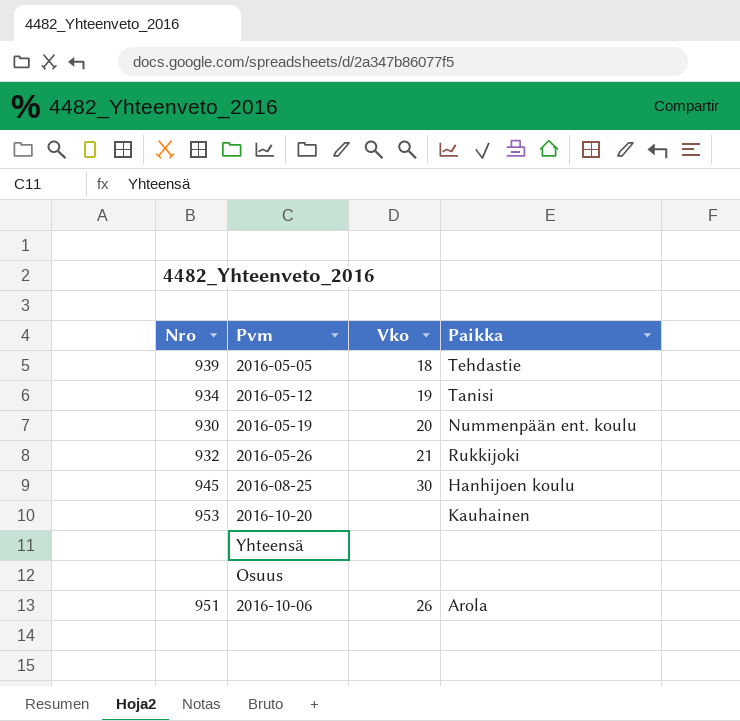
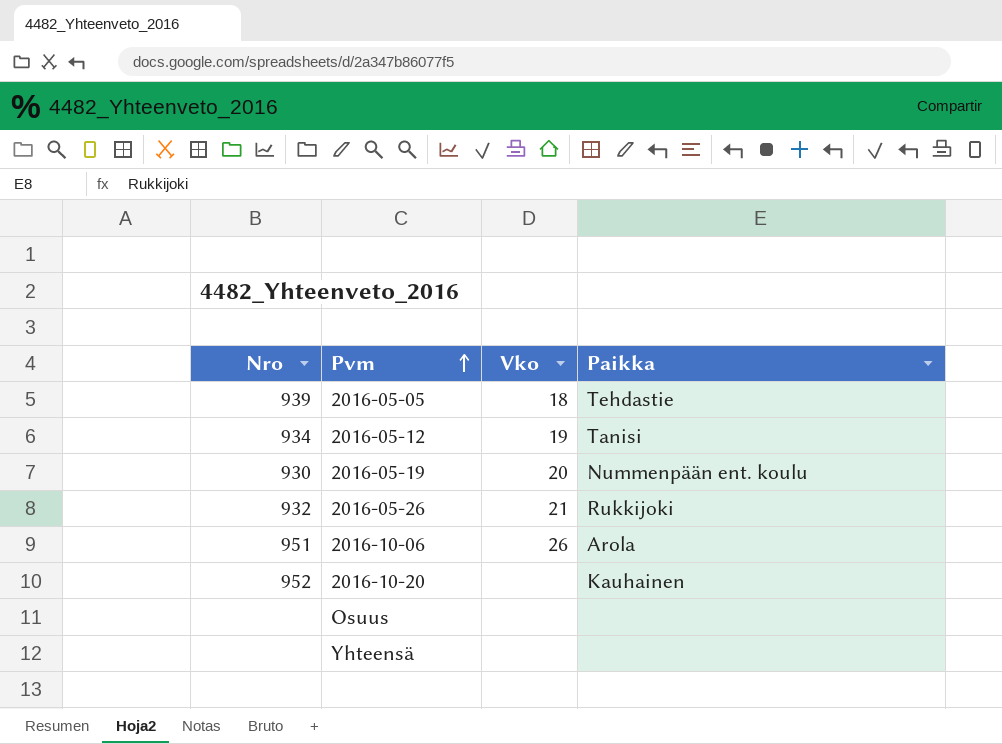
row order: none -> Pvm ascending
row 2016-08-25: 945 | 30 | Hanhijoen koulu -> none
2016-10-20 | Nro: 953 -> 952

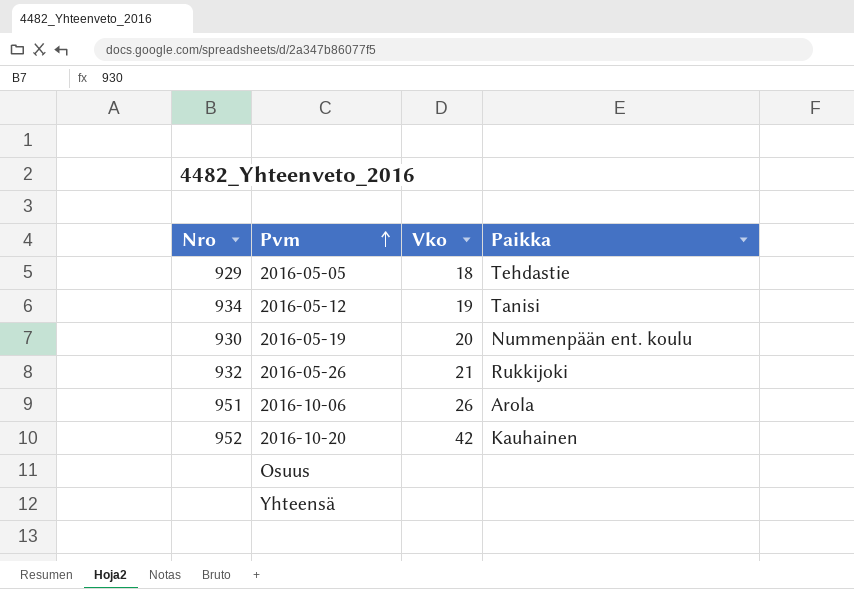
2016-05-05 | Nro: 939 -> 929
2016-10-20 | Vko: none -> 42

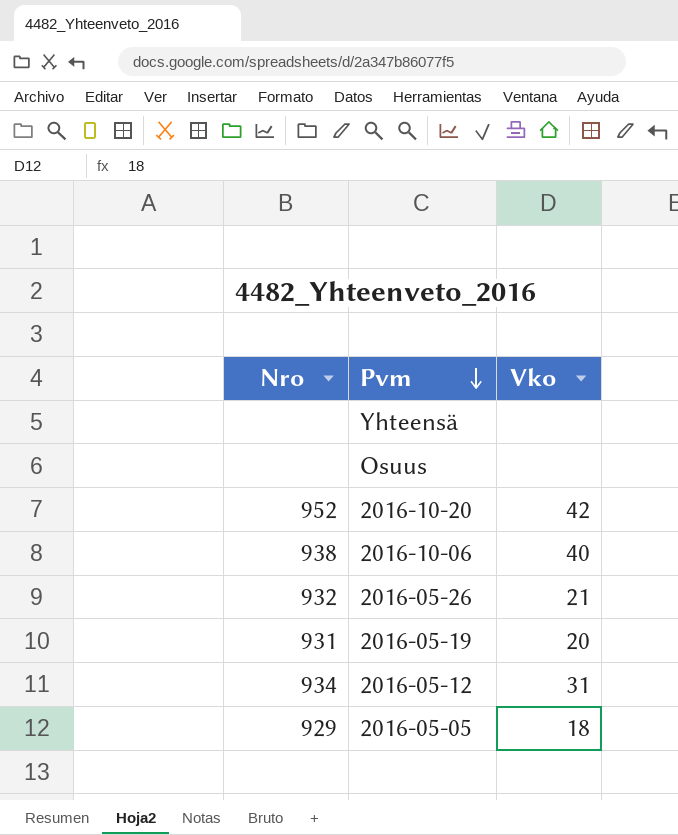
row order: Pvm ascending -> Pvm descending
column Paikka | position: 4 -> none
2016-10-06 | Nro: 951 -> 938
2016-10-06 | Vko: 26 -> 40
2016-05-19 | Nro: 930 -> 931
2016-05-12 | Vko: 19 -> 31

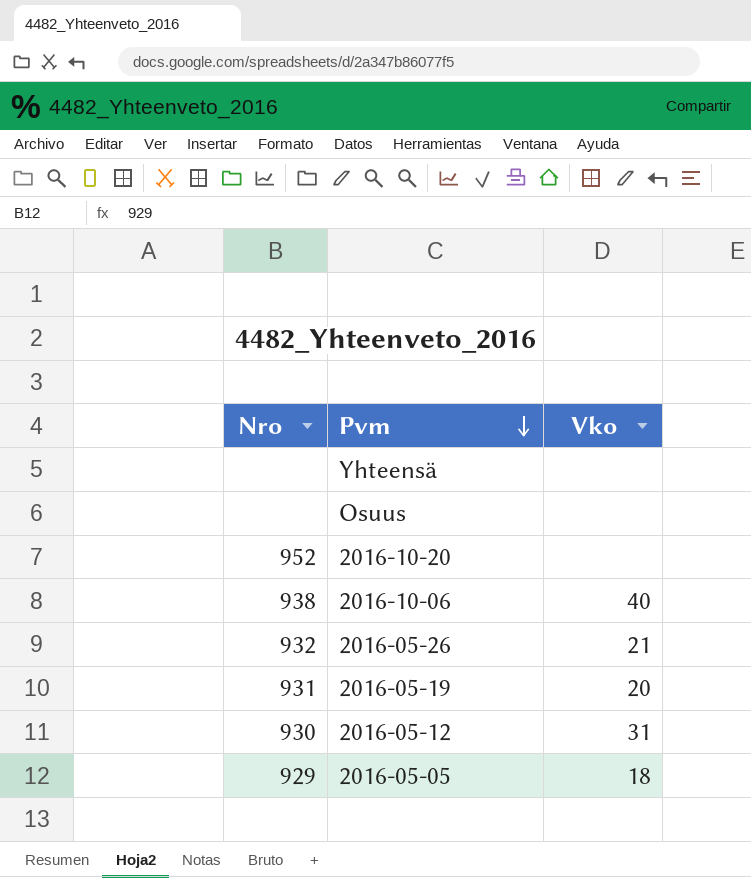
2016-10-20 | Vko: 42 -> none
2016-05-12 | Nro: 934 -> 930

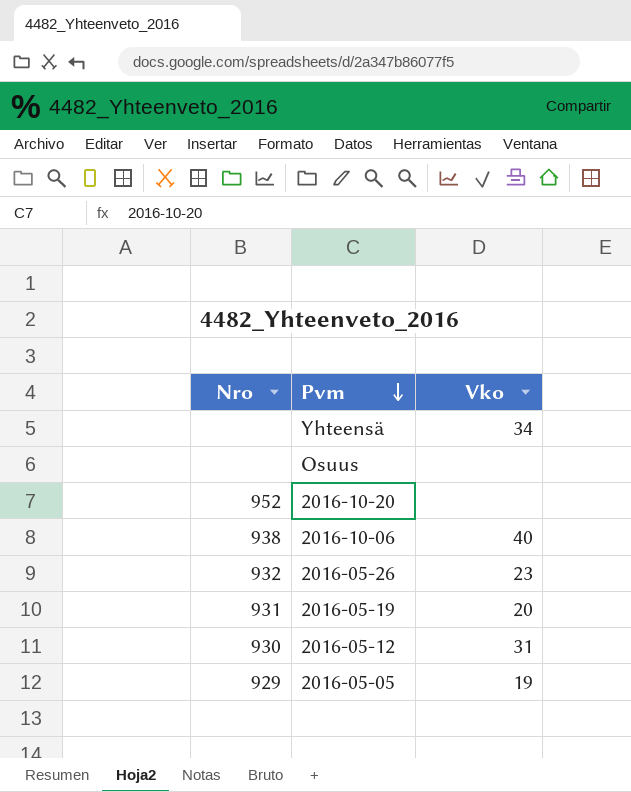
Yhteensä | Vko: none -> 34
2016-05-26 | Vko: 21 -> 23
2016-05-05 | Vko: 18 -> 19

